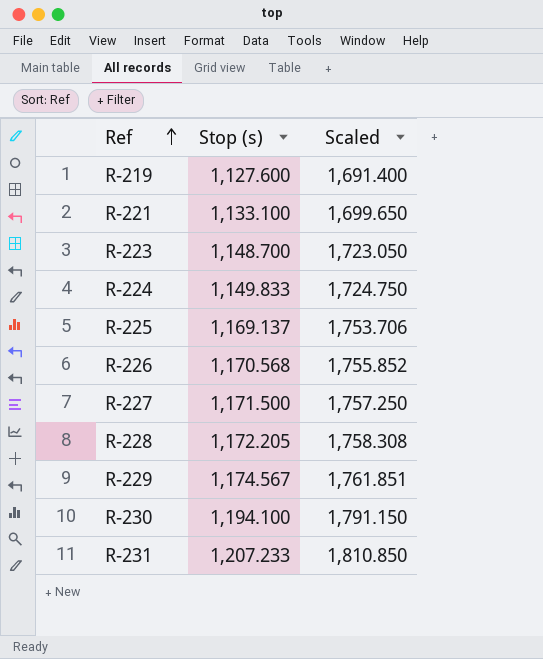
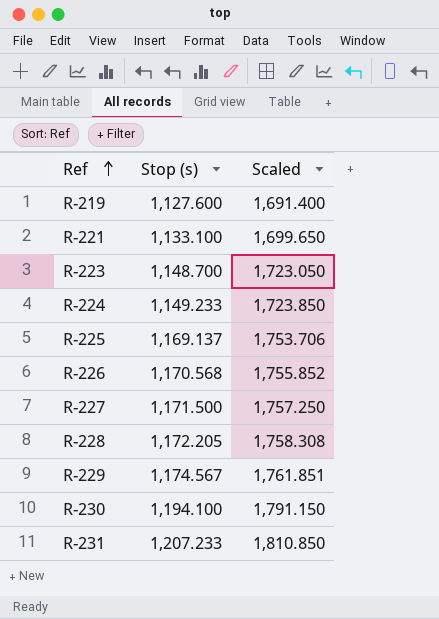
R-224 | Stop (s): 1,149.833 -> 1,149.233
R-224 | Scaled: 1,724.750 -> 1,723.850

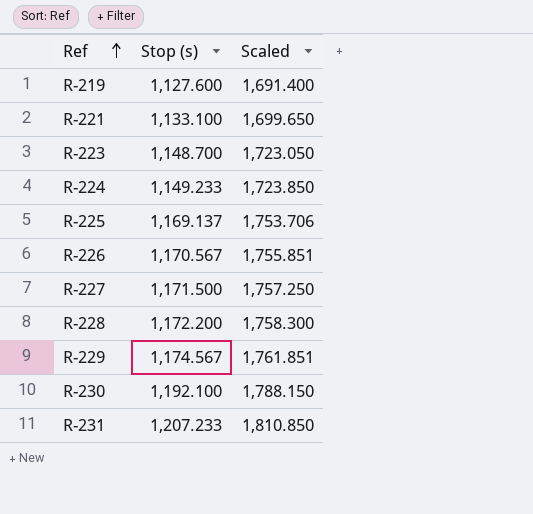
R-226 | Stop (s): 1,170.568 -> 1,170.567
R-226 | Scaled: 1,755.852 -> 1,755.851
R-228 | Stop (s): 1,172.205 -> 1,172.200
R-228 | Scaled: 1,758.308 -> 1,758.300
R-230 | Stop (s): 1,194.100 -> 1,192.100
R-230 | Scaled: 1,791.150 -> 1,788.150

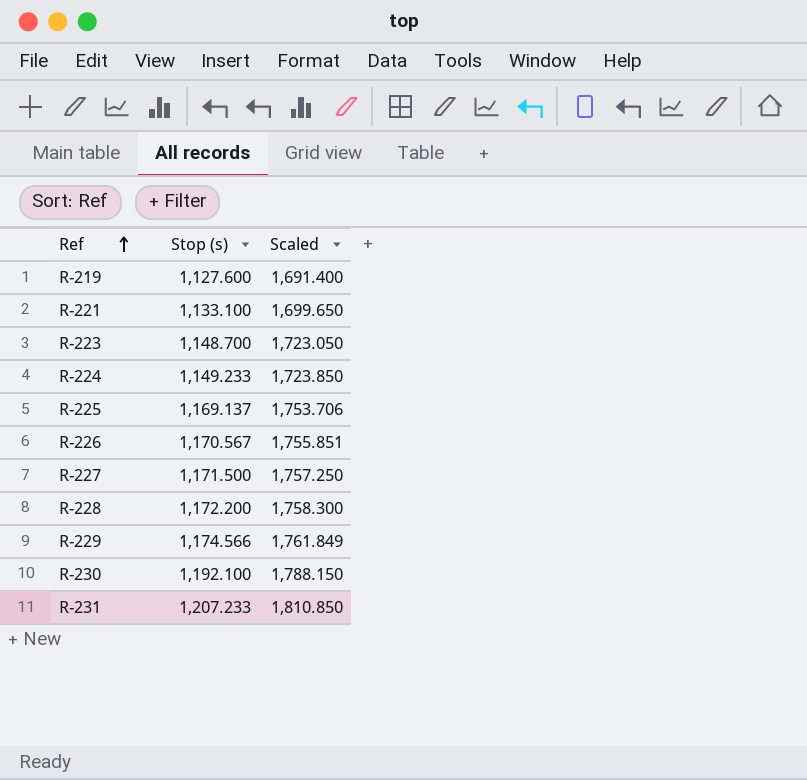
R-229 | Stop (s): 1,174.567 -> 1,174.566
R-229 | Scaled: 1,761.851 -> 1,761.849

